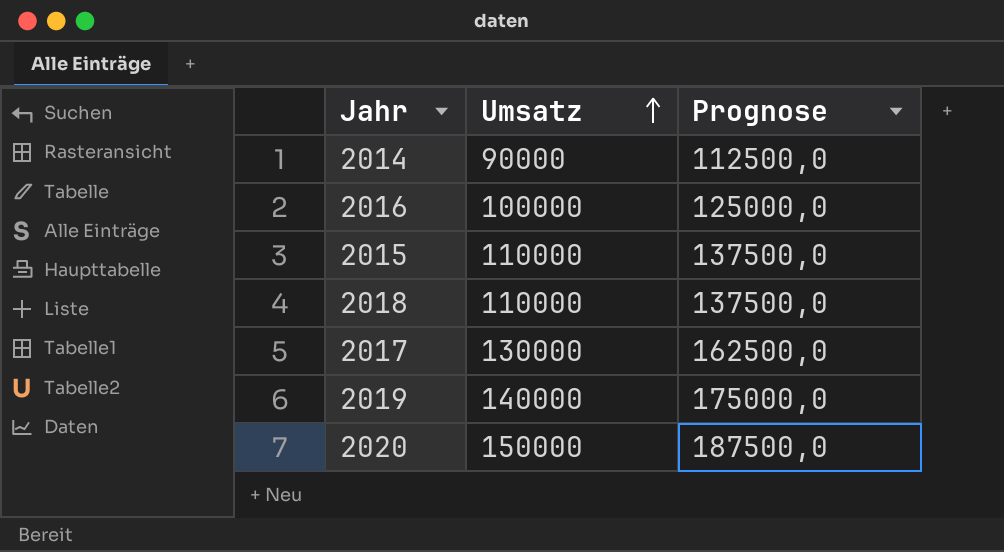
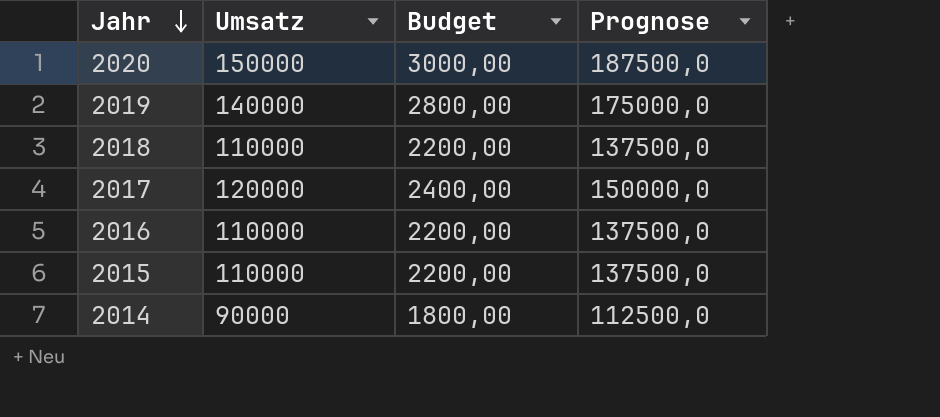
row order: Umsatz ascending -> Jahr descending
column Budget | formula: none -> [Umsatz] * 0,02
2017 | Umsatz: 130000 -> 120000
2017 | Prognose: 162500,0 -> 150000,0
2016 | Umsatz: 100000 -> 110000
2016 | Prognose: 125000,0 -> 137500,0

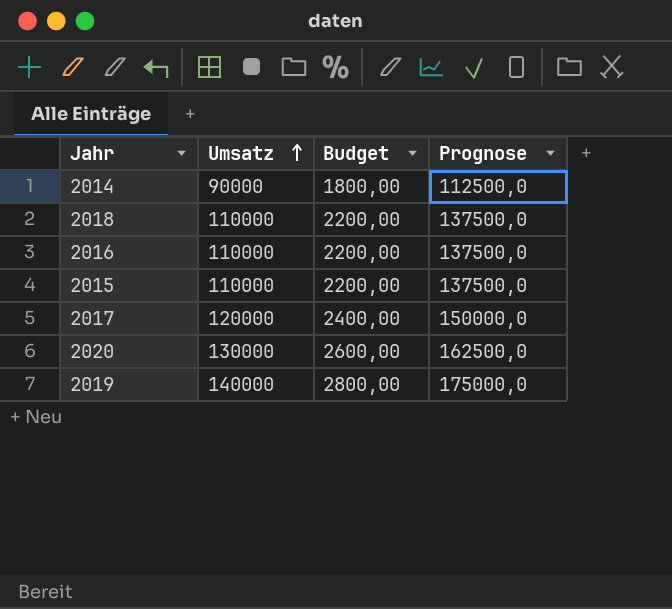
row order: Jahr descending -> Umsatz ascending
2020 | Umsatz: 150000 -> 130000
2020 | Budget: 3000,00 -> 2600,00
2020 | Prognose: 187500,0 -> 162500,0

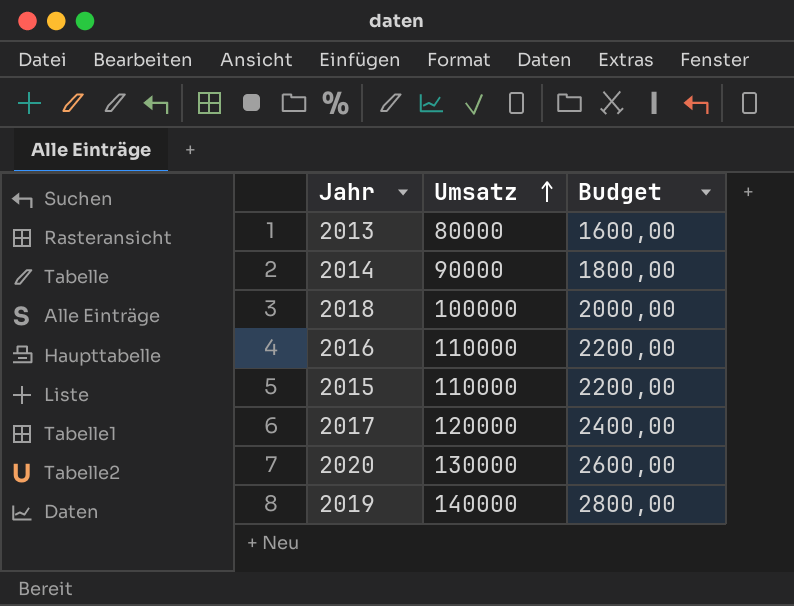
column Prognose | formula: [Umsatz] * 1,25 -> none
row 2013: none -> 80000 | 1600,00
2018 | Umsatz: 110000 -> 100000
2018 | Budget: 2200,00 -> 2000,00

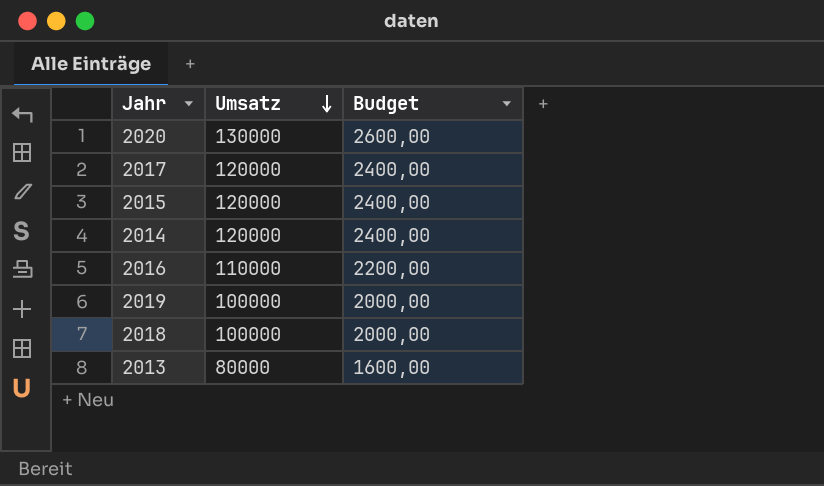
row order: Umsatz ascending -> Umsatz descending
2015 | Umsatz: 110000 -> 120000
2015 | Budget: 2200,00 -> 2400,00
2014 | Umsatz: 90000 -> 120000
2014 | Budget: 1800,00 -> 2400,00
2019 | Umsatz: 140000 -> 100000
2019 | Budget: 2800,00 -> 2000,00

